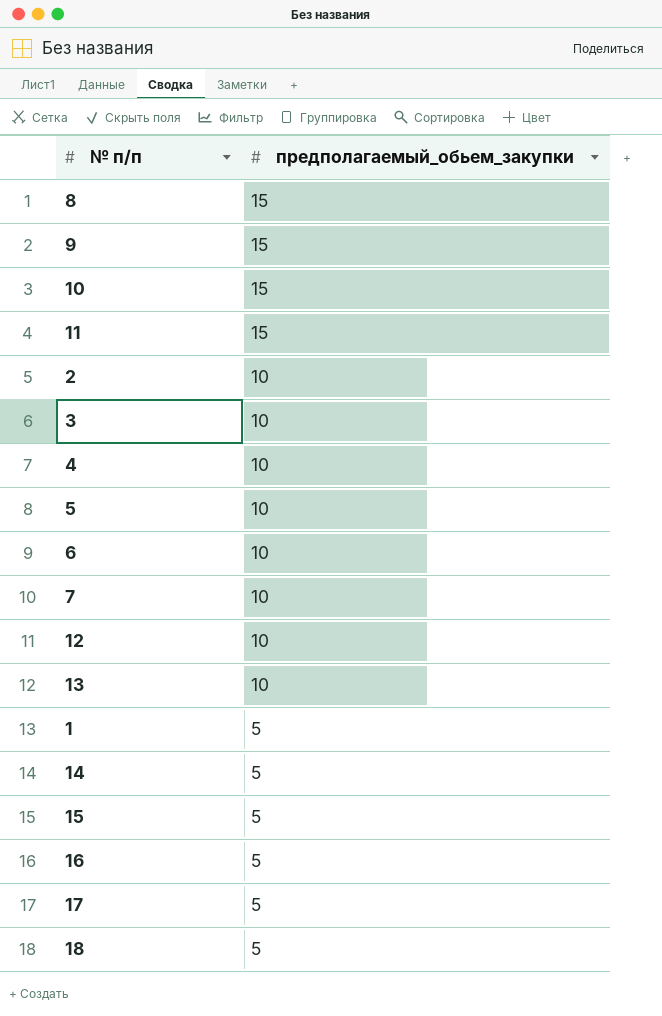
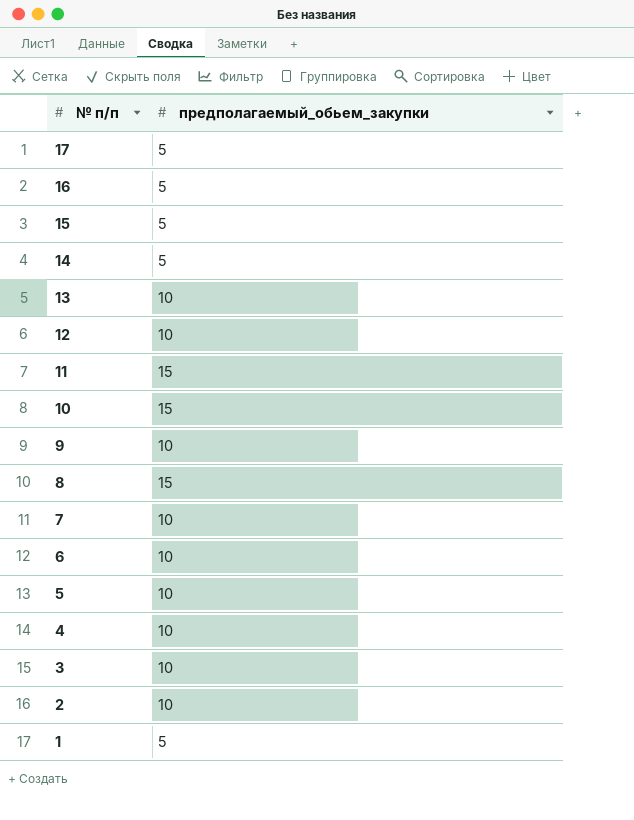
row order: предполагаемый_обьем_закупки descending -> № п/п descending
row 18: 5 -> none
9 | предполагаемый_обьем_закупки: 15 -> 10

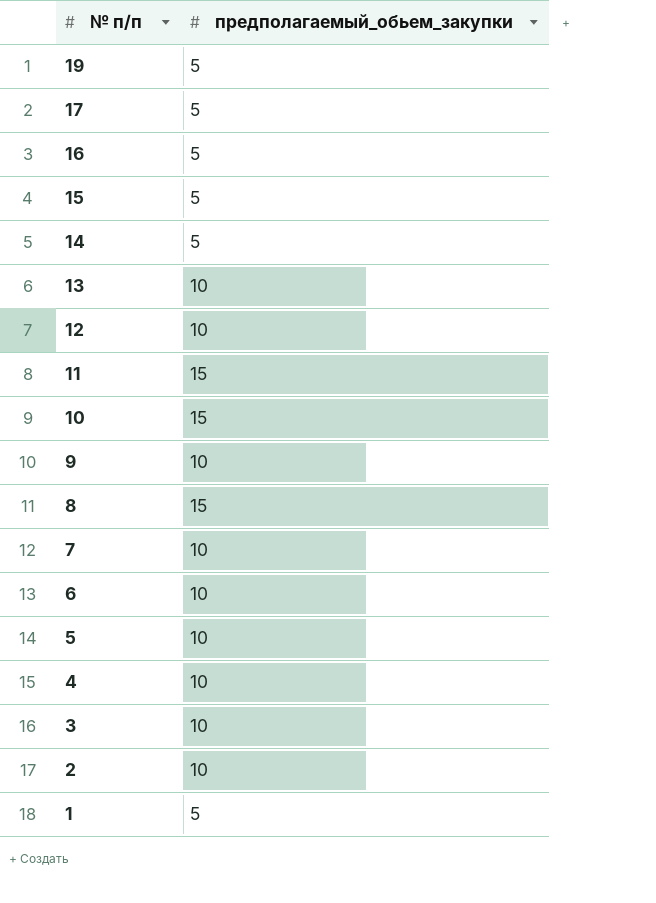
row 19: none -> 5

